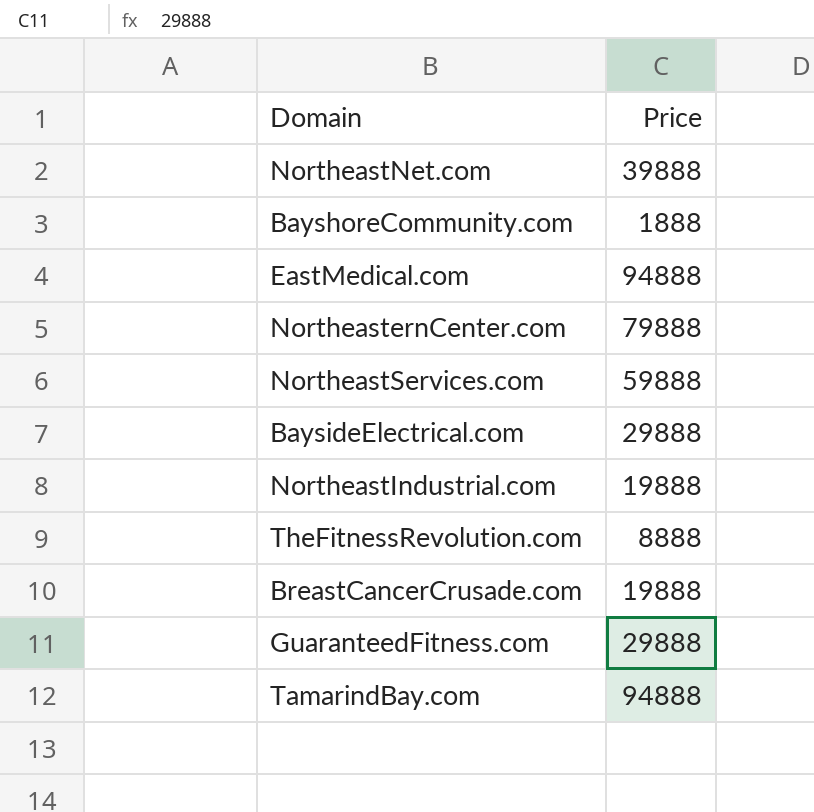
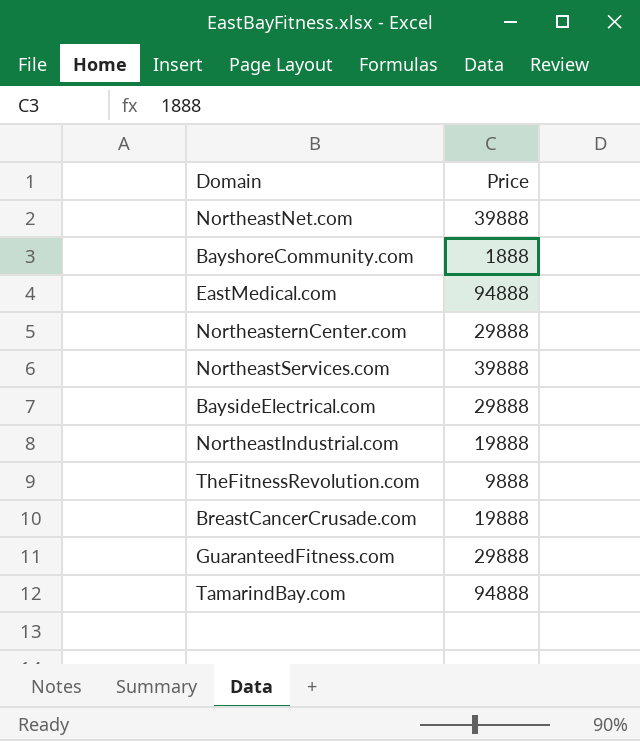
NortheasternCenter.com | Price: 79888 -> 29888
NortheastServices.com | Price: 59888 -> 39888
TheFitnessRevolution.com | Price: 8888 -> 9888

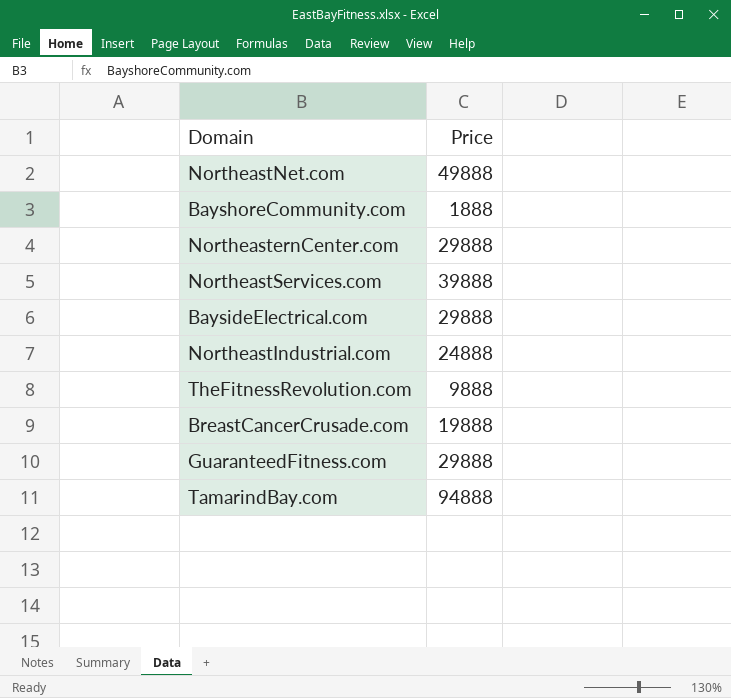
row EastMedical.com: 94888 -> none
NortheastNet.com | Price: 39888 -> 49888
NortheastIndustrial.com | Price: 19888 -> 24888

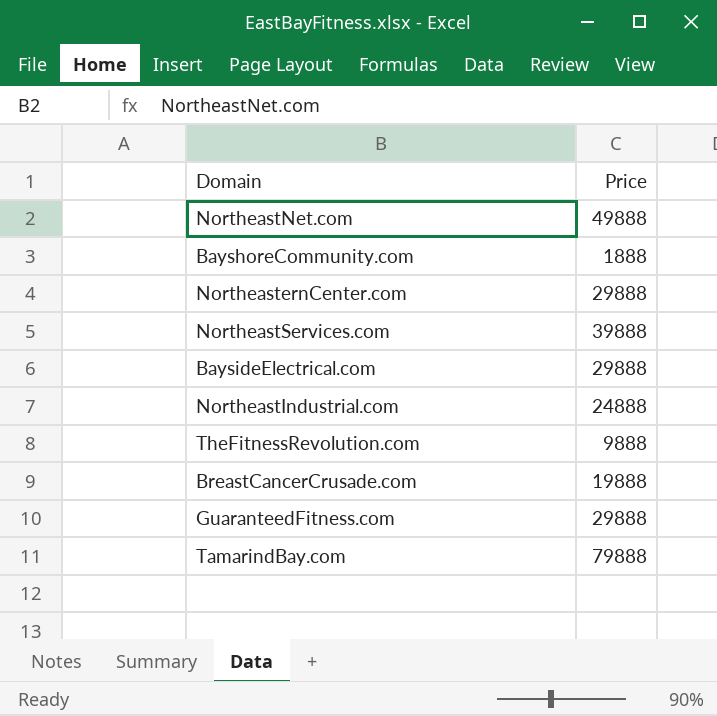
TamarindBay.com | Price: 94888 -> 79888

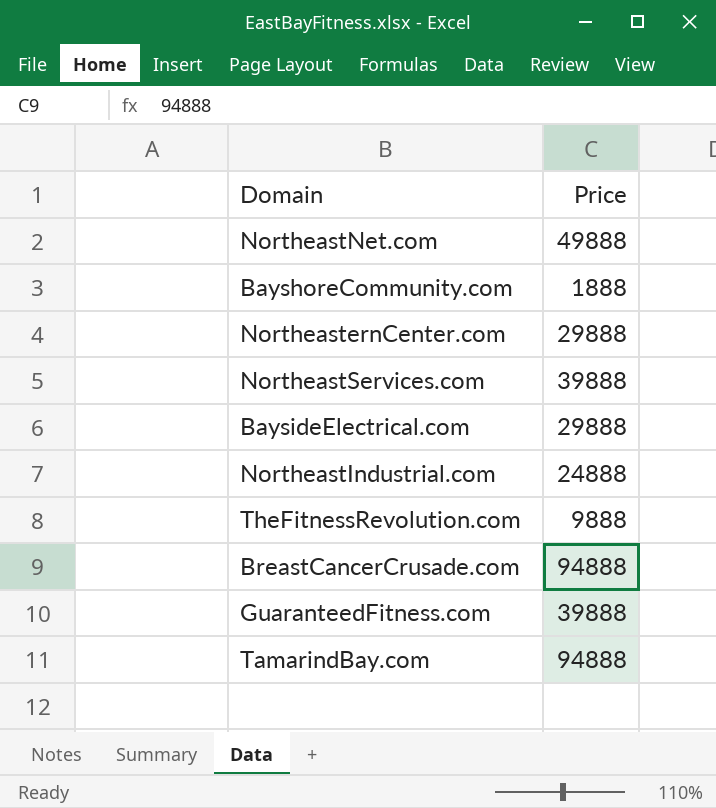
BreastCancerCrusade.com | Price: 19888 -> 94888
GuaranteedFitness.com | Price: 29888 -> 39888
TamarindBay.com | Price: 79888 -> 94888

